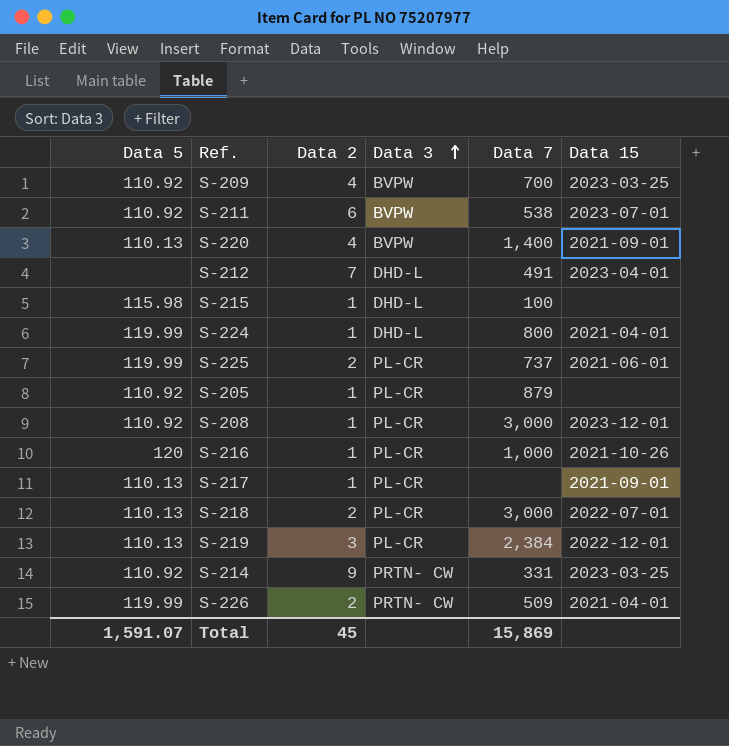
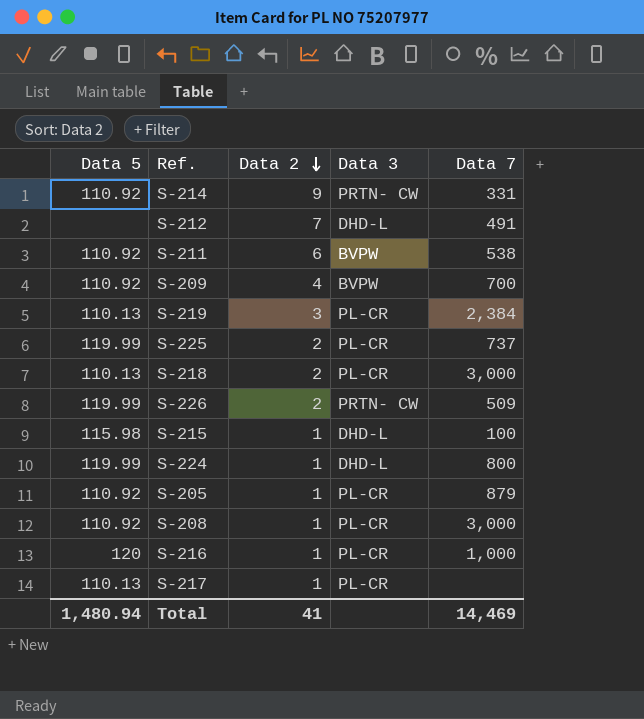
row order: Data 3 ascending -> Data 2 descending
column Data 15 | position: 6 -> none
row S-220: 110.13 | 4 | BVPW | 1,400 | 2021-09-01 -> none
Total | Data 5: 1,591.07 -> 1,480.94
Total | Data 2: 45 -> 41
Total | Data 7: 15,869 -> 14,469

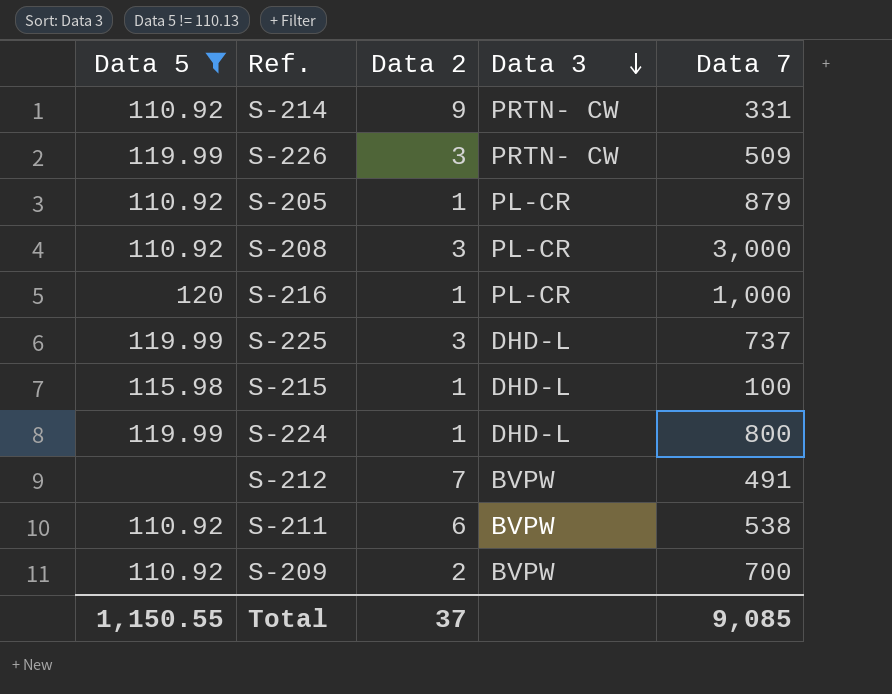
filter: none -> Data 5 != 110.13
row order: Data 2 descending -> Data 3 descending
S-226 | Data 2: 2 -> 3
S-208 | Data 2: 1 -> 3
S-225 | Data 2: 2 -> 3
S-225 | Data 3: PL-CR -> DHD-L
S-212 | Data 3: DHD-L -> BVPW
S-209 | Data 2: 4 -> 2
Total | Data 5: 1,480.94 -> 1,150.55
Total | Data 2: 41 -> 37
Total | Data 7: 14,469 -> 9,085

